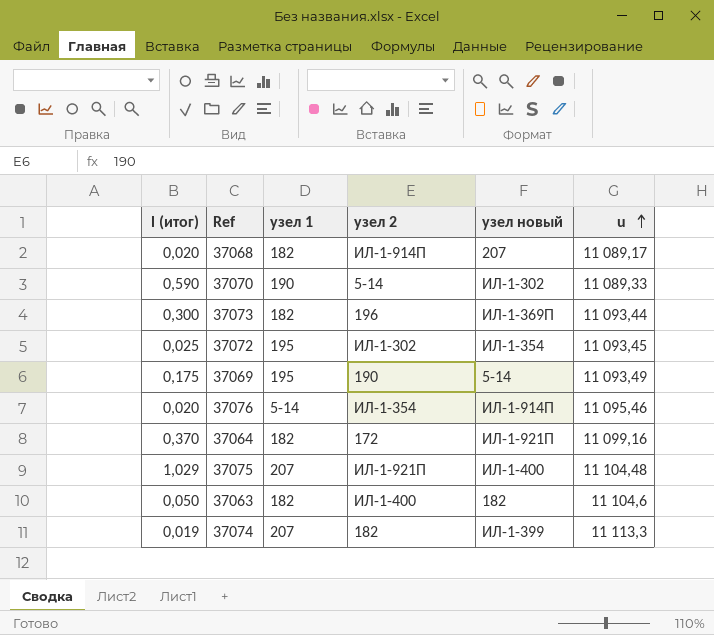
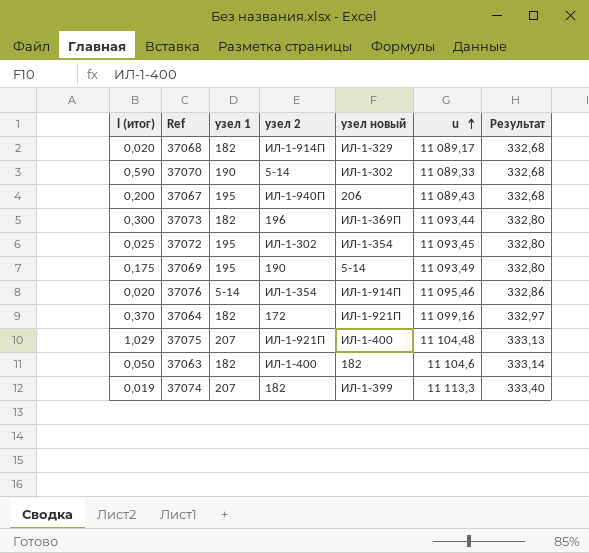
column Результат | formula: none -> [u] * 0,03
37068 | узел новый: 207 -> ИЛ-1-329
row 37067: none -> 0,200 | 195 | ИЛ-1-940П | 206 | 11 089,43 | 332,68

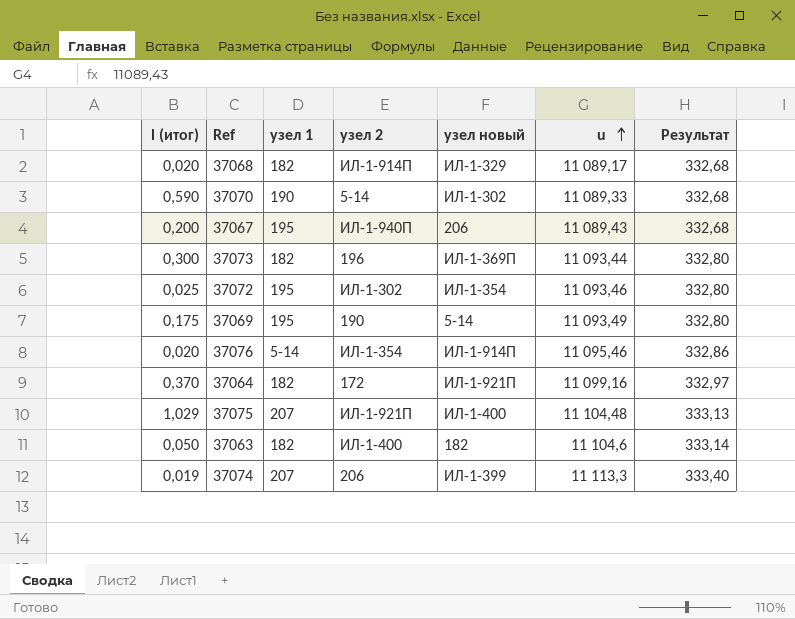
37072 | u: 11 093,45 -> 11 093,46
37074 | узел 2: 182 -> 206

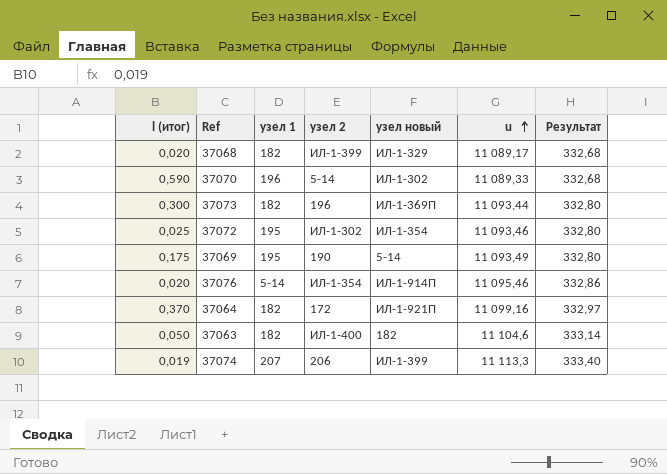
row 37067: 0,200 | 195 | ИЛ-1-940П | 206 | 11 089,43 | 332,68 -> none
row 37075: 1,029 | 207 | ИЛ-1-921П | ИЛ-1-400 | 11 104,48 | 333,13 -> none
37068 | узел 2: ИЛ-1-914П -> ИЛ-1-399
37070 | узел 1: 190 -> 196

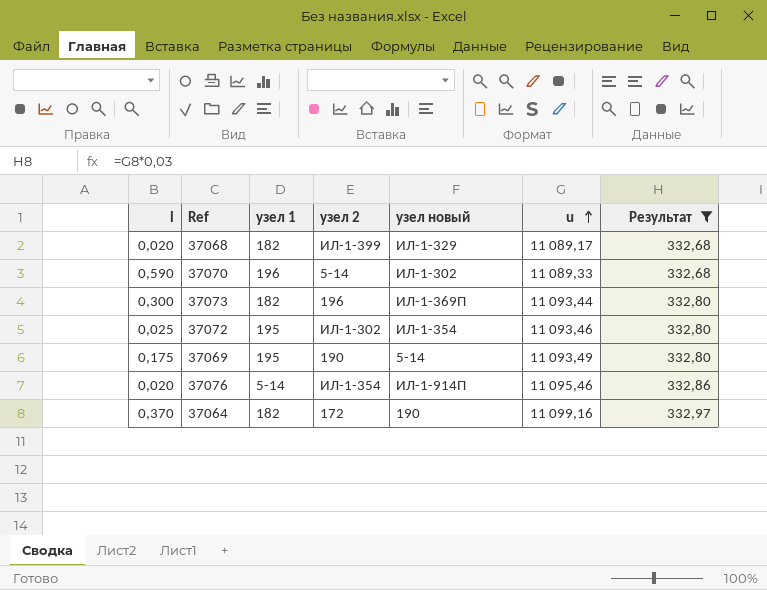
filter: none -> Результат <= 332,97
column name: l (итог) -> l
37064 | узел новый: ИЛ-1-921П -> 190

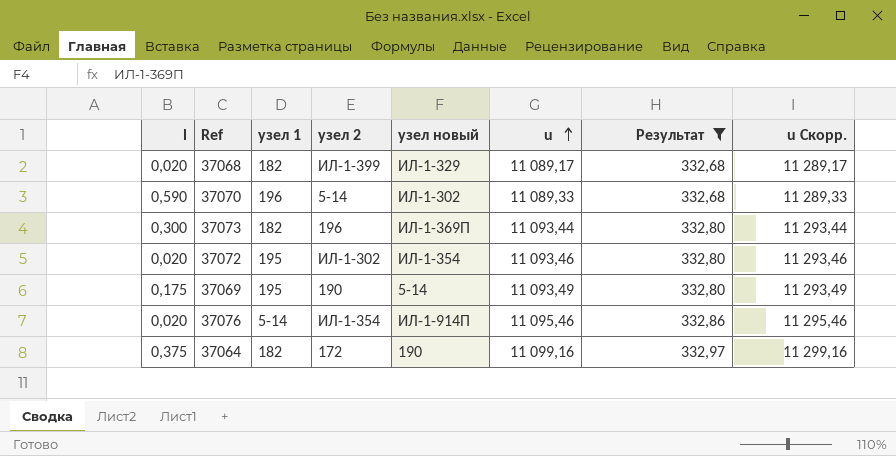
column u Скорр. | formula: none -> [u] + 200
37072 | l: 0,025 -> 0,020
37064 | l: 0,370 -> 0,375

